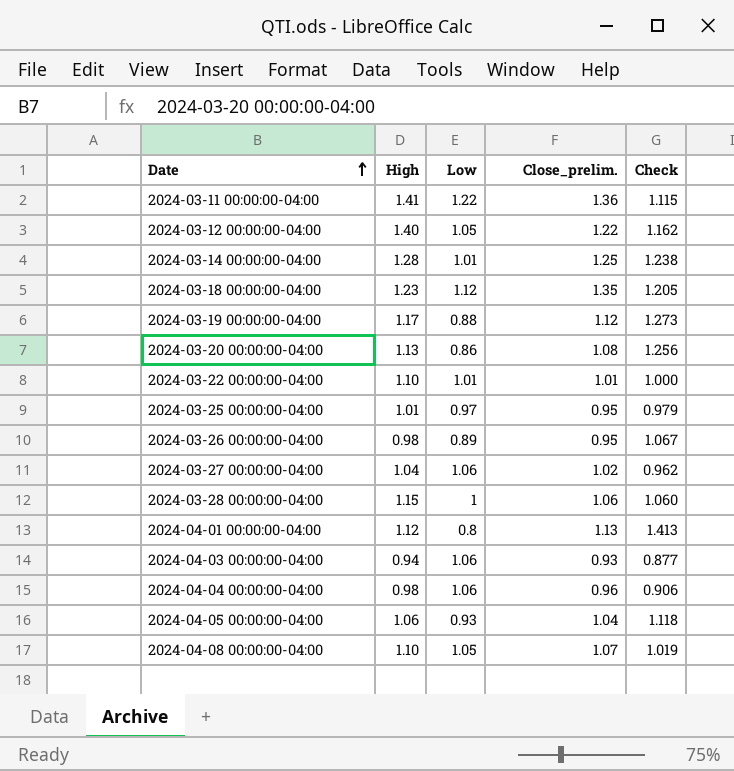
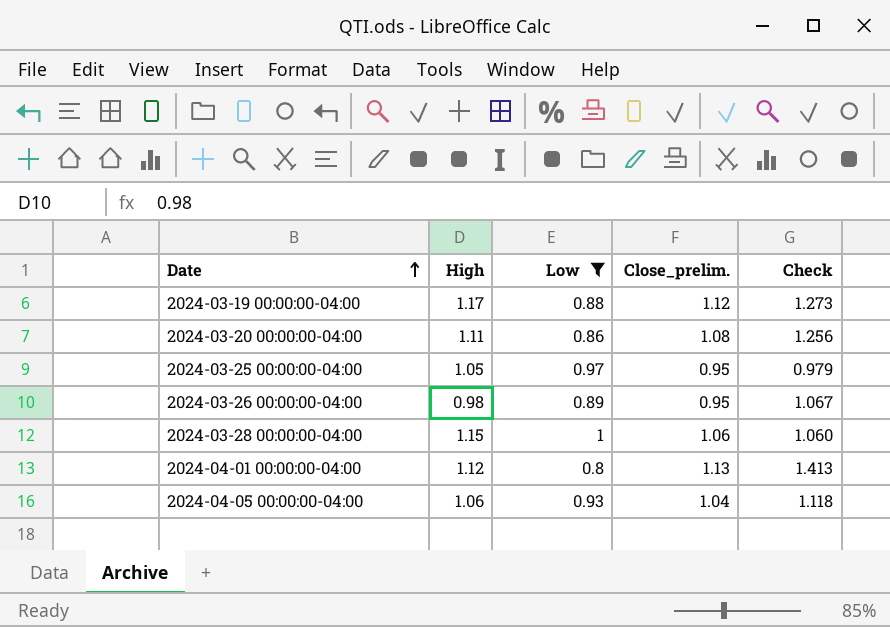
filter: none -> Low <= 1
2024-03-20 00:00:00-04:00 | High: 1.13 -> 1.11
2024-03-25 00:00:00-04:00 | High: 1.01 -> 1.05

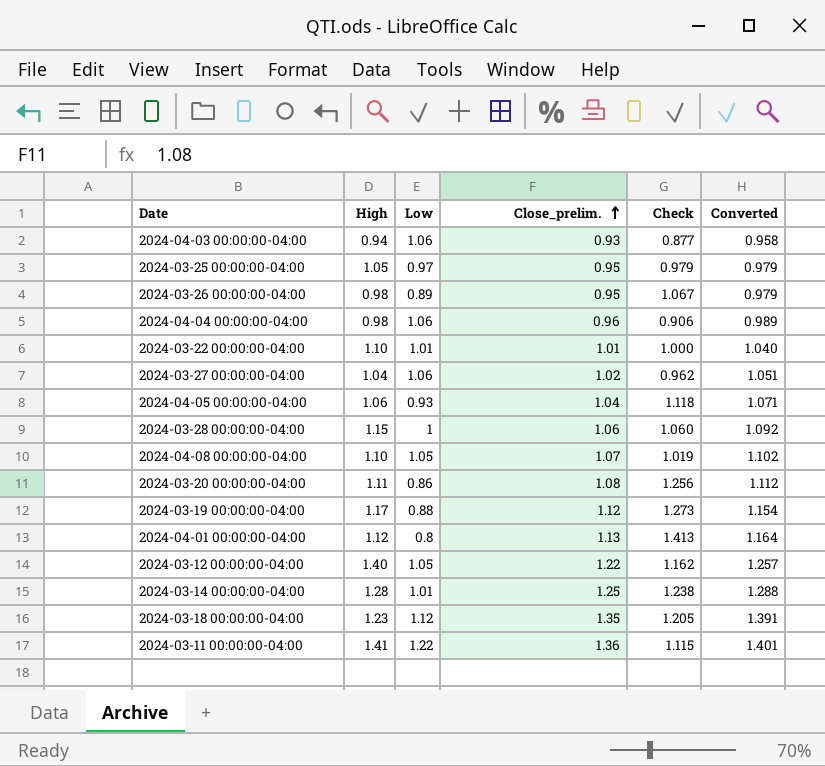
filter: Low <= 1 -> none
row order: Date ascending -> Close_prelim. ascending
column Converted | formula: none -> [Close_prelim.] * 1.03

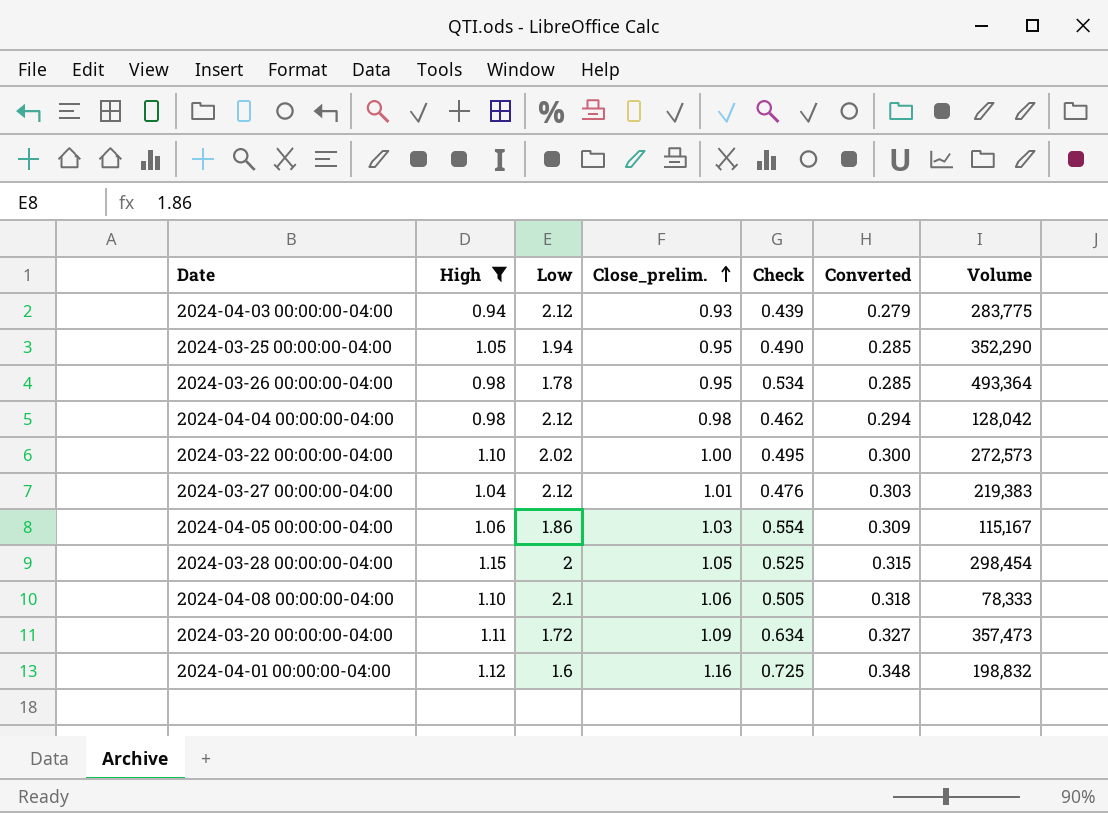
filter: none -> High <= 1.15
column Converted | formula: [Close_prelim.] * 1.03 -> [Close_prelim.] * 0.3
column Volume | position: none -> 7
2024-04-03 00:00:00-04:00 | Low: 1.06 -> 2.12
2024-04-03 00:00:00-04:00 | Check: 0.877 -> 0.439
2024-03-25 00:00:00-04:00 | Low: 0.97 -> 1.94
2024-03-25 00:00:00-04:00 | Check: 0.979 -> 0.490
2024-03-26 00:00:00-04:00 | Low: 0.89 -> 1.78
2024-03-26 00:00:00-04:00 | Check: 1.067 -> 0.534
2024-04-04 00:00:00-04:00 | Low: 1.06 -> 2.12
2024-04-04 00:00:00-04:00 | Close_prelim.: 0.96 -> 0.98
2024-04-04 00:00:00-04:00 | Check: 0.906 -> 0.462
2024-03-22 00:00:00-04:00 | Low: 1.01 -> 2.02
2024-03-22 00:00:00-04:00 | Close_prelim.: 1.01 -> 1.00
2024-03-22 00:00:00-04:00 | Check: 1.000 -> 0.495
2024-03-27 00:00:00-04:00 | Low: 1.06 -> 2.12
2024-03-27 00:00:00-04:00 | Close_prelim.: 1.02 -> 1.01
2024-03-27 00:00:00-04:00 | Check: 0.962 -> 0.476
2024-04-05 00:00:00-04:00 | Low: 0.93 -> 1.86
2024-04-05 00:00:00-04:00 | Close_prelim.: 1.04 -> 1.03
2024-04-05 00:00:00-04:00 | Check: 1.118 -> 0.554
2024-03-28 00:00:00-04:00 | Low: 1 -> 2
2024-03-28 00:00:00-04:00 | Close_prelim.: 1.06 -> 1.05
2024-03-28 00:00:00-04:00 | Check: 1.060 -> 0.525
2024-04-08 00:00:00-04:00 | Low: 1.05 -> 2.1
2024-04-08 00:00:00-04:00 | Close_prelim.: 1.07 -> 1.06
2024-04-08 00:00:00-04:00 | Check: 1.019 -> 0.505
2024-03-20 00:00:00-04:00 | Low: 0.86 -> 1.72
2024-03-20 00:00:00-04:00 | Close_prelim.: 1.08 -> 1.09
2024-03-20 00:00:00-04:00 | Check: 1.256 -> 0.634
2024-04-01 00:00:00-04:00 | Low: 0.8 -> 1.6
2024-04-01 00:00:00-04:00 | Close_prelim.: 1.13 -> 1.16
2024-04-01 00:00:00-04:00 | Check: 1.413 -> 0.725

